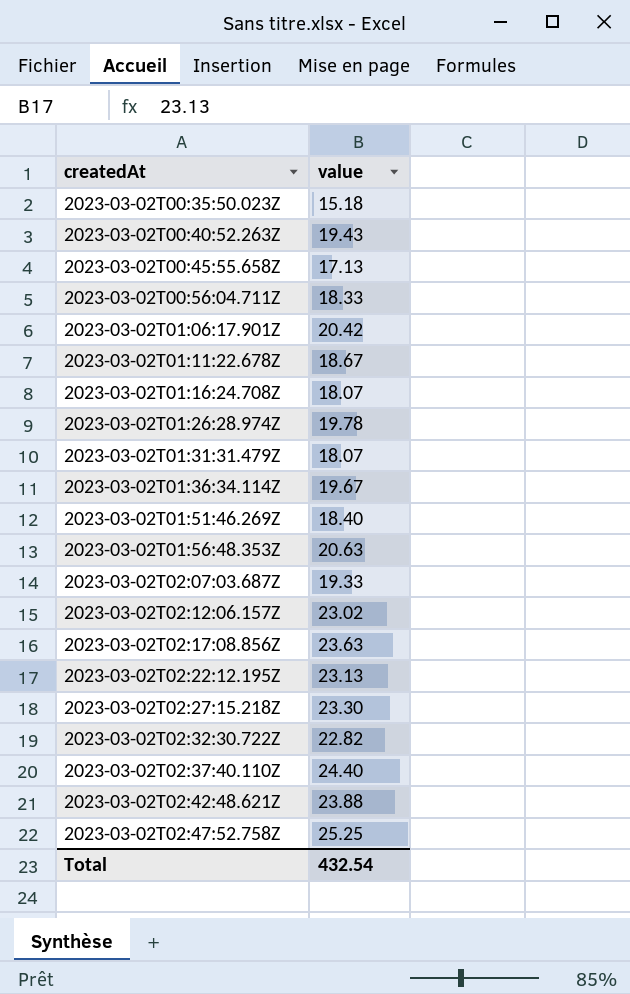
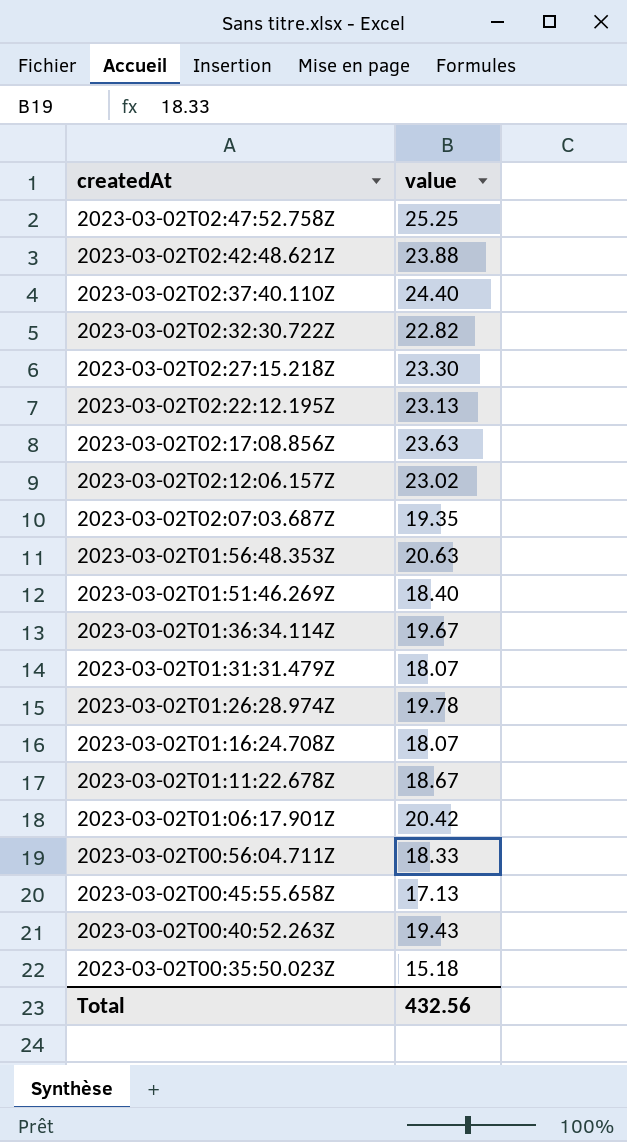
row order: createdAt ascending -> createdAt descending
2023-03-02T02:07:03.687Z | value: 19.33 -> 19.35
Total | value: 432.54 -> 432.56

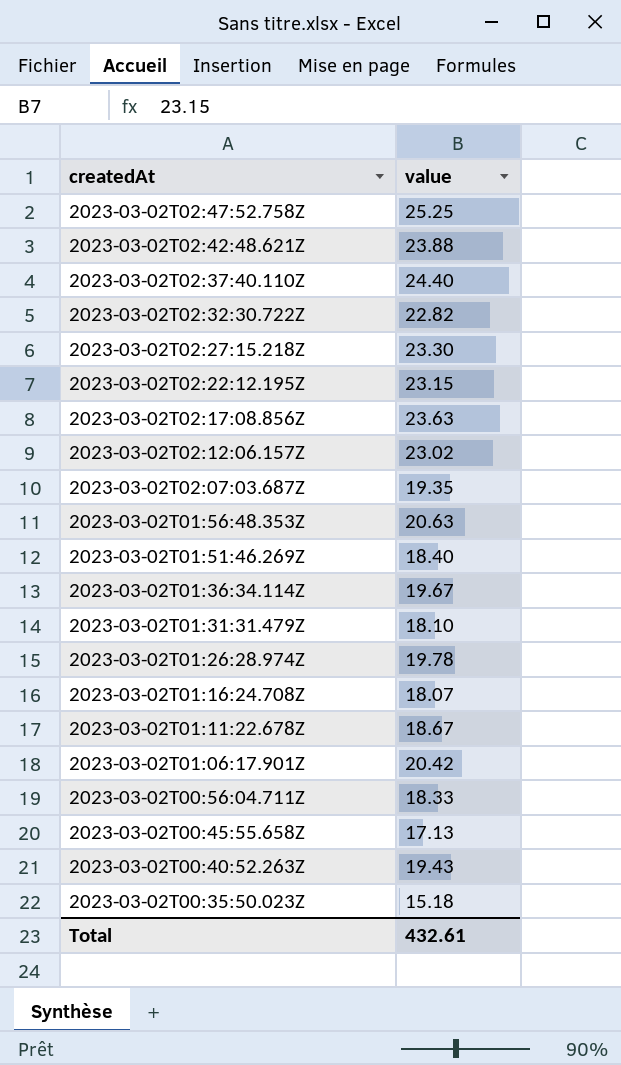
2023-03-02T02:22:12.195Z | value: 23.13 -> 23.15
2023-03-02T01:31:31.479Z | value: 18.07 -> 18.10
Total | value: 432.56 -> 432.61

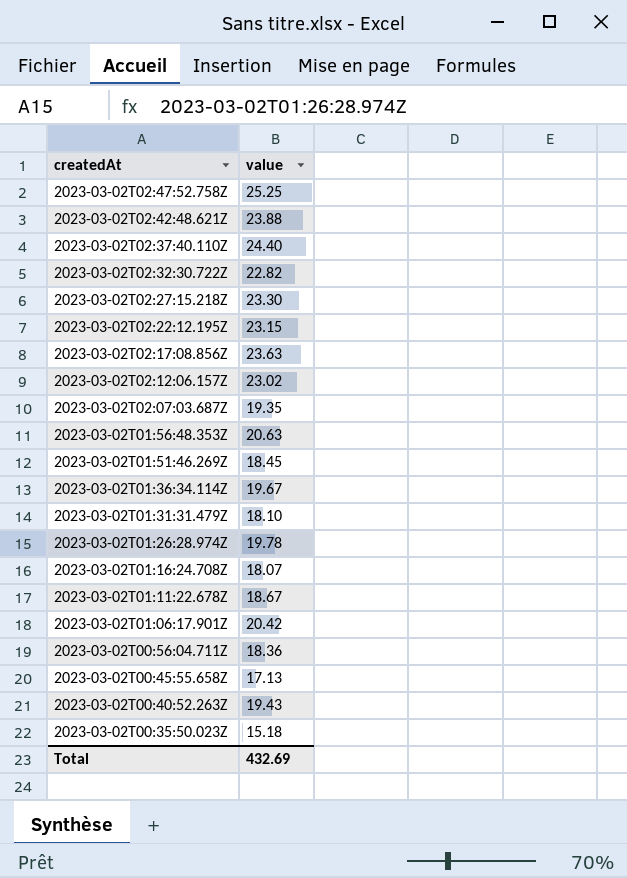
2023-03-02T01:51:46.269Z | value: 18.40 -> 18.45
2023-03-02T00:56:04.711Z | value: 18.33 -> 18.36
Total | value: 432.61 -> 432.69

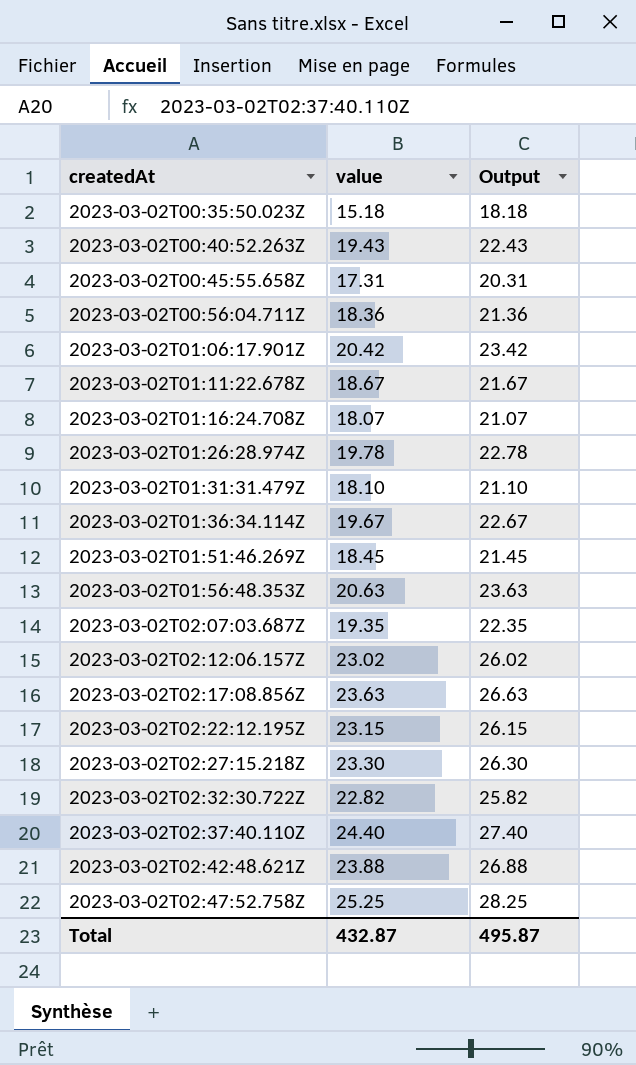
row order: createdAt descending -> createdAt ascending
column Output | formula: none -> [value] + 3
2023-03-02T00:45:55.658Z | value: 17.13 -> 17.31
Total | value: 432.69 -> 432.87

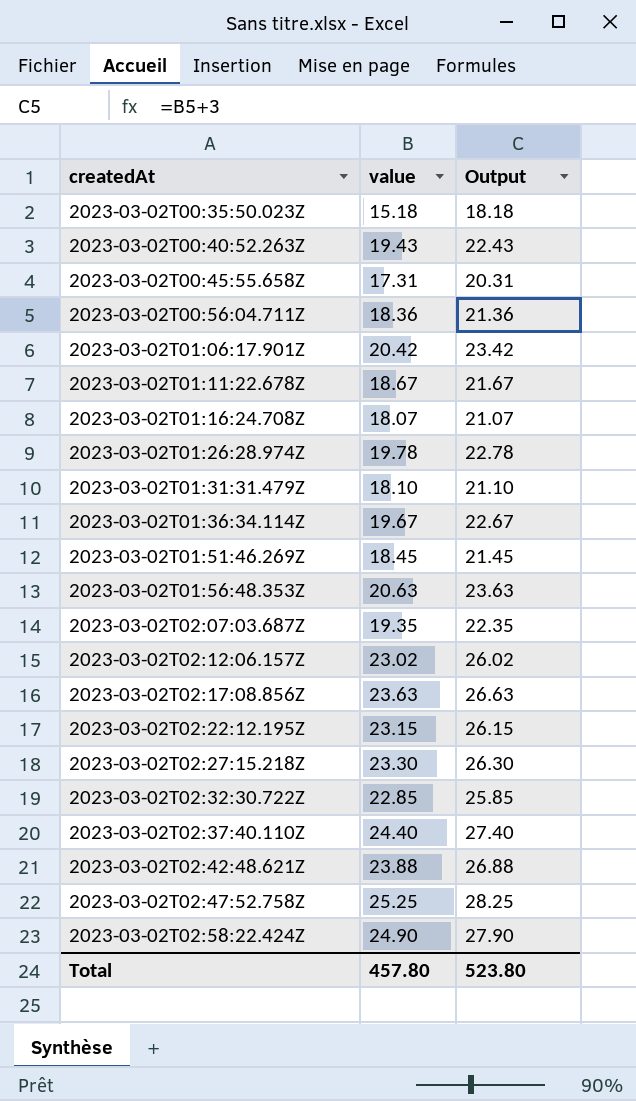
2023-03-02T02:32:30.722Z | value: 22.82 -> 22.85
2023-03-02T02:32:30.722Z | Output: 25.82 -> 25.85
row 2023-03-02T02:58:22.424Z: none -> 24.90 | 27.90
Total | value: 432.87 -> 457.80
Total | Output: 495.87 -> 523.80

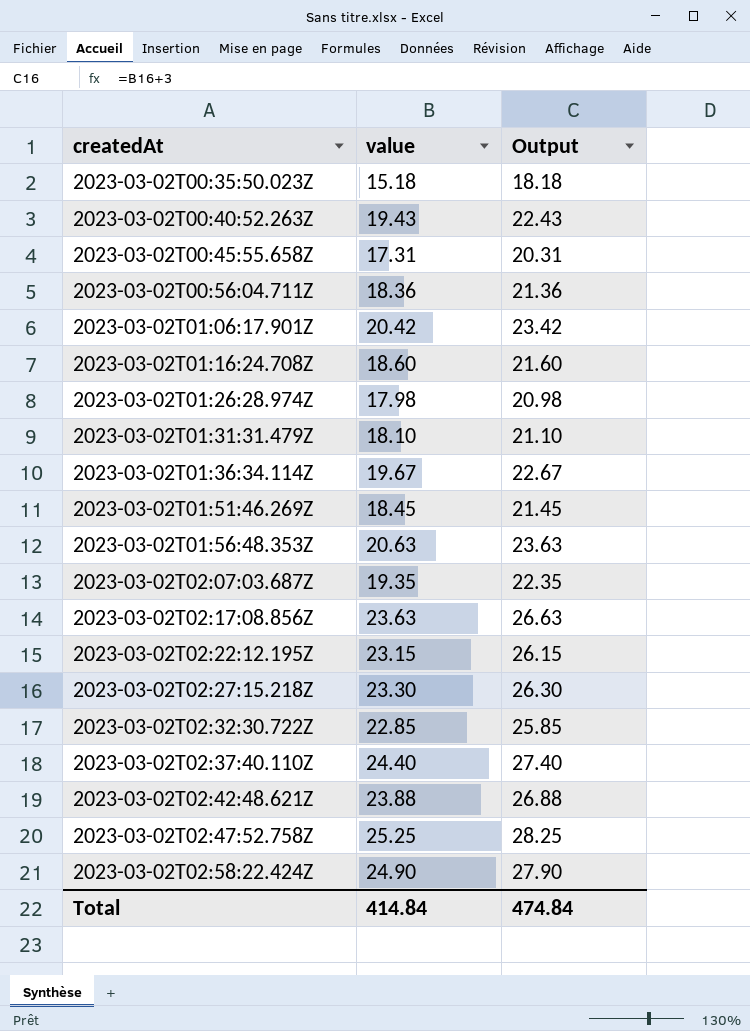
row 2023-03-02T01:11:22.678Z: 18.67 | 21.67 -> none
row 2023-03-02T02:12:06.157Z: 23.02 | 26.02 -> none
2023-03-02T01:16:24.708Z | value: 18.07 -> 18.60
2023-03-02T01:16:24.708Z | Output: 21.07 -> 21.60
2023-03-02T01:26:28.974Z | value: 19.78 -> 17.98
2023-03-02T01:26:28.974Z | Output: 22.78 -> 20.98
Total | value: 457.80 -> 414.84
Total | Output: 523.80 -> 474.84

